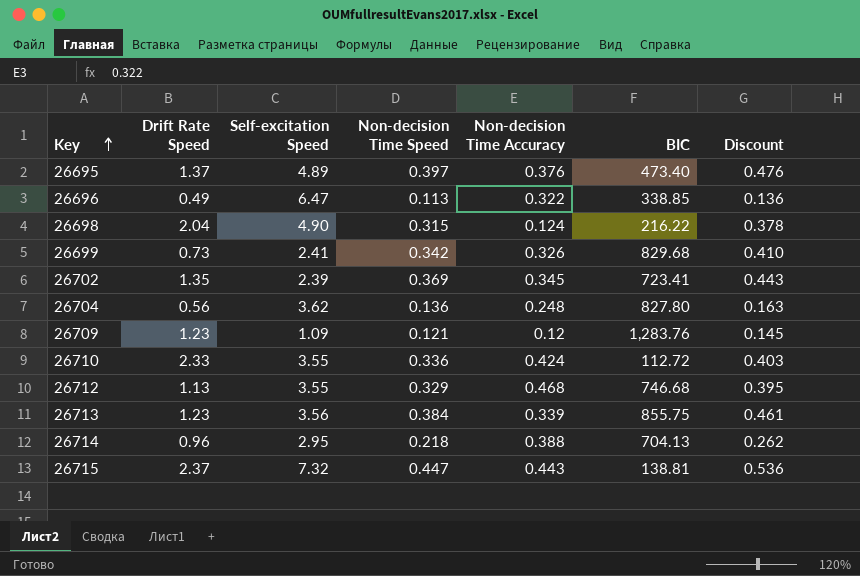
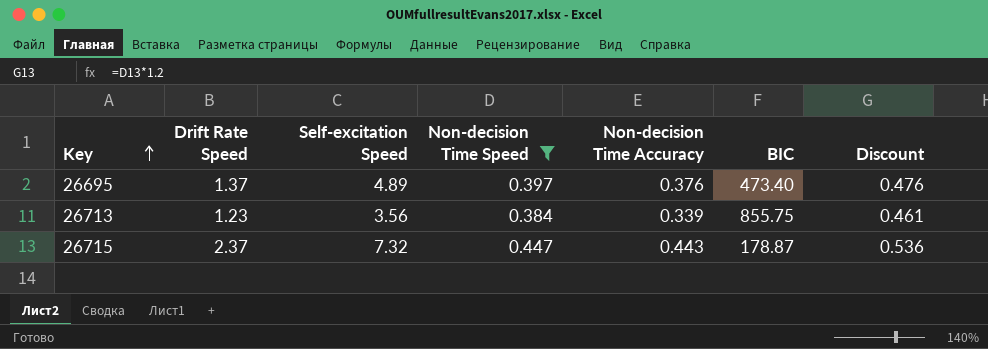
filter: none -> Non-decision Time Speed >= 0.384
26715 | BIC: 138.81 -> 178.87

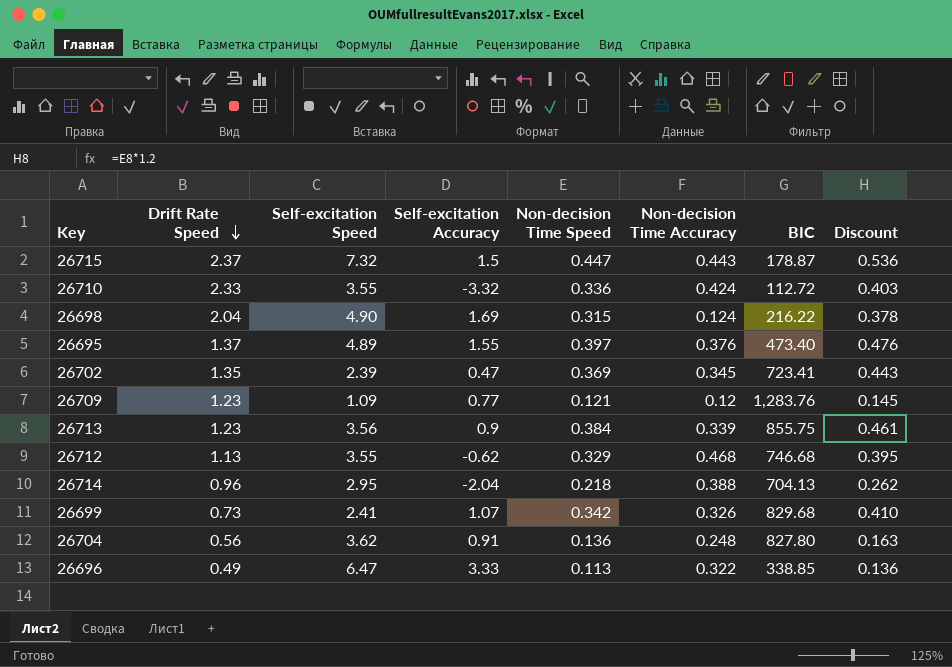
filter: Non-decision Time Speed >= 0.384 -> none
row order: Key ascending -> Drift Rate Speed descending
column Self-excitation Accuracy | position: none -> 4

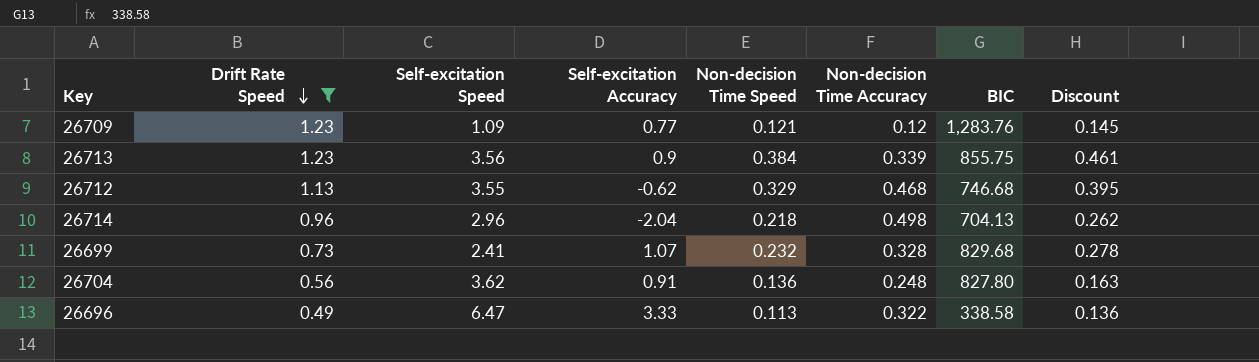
filter: none -> Drift Rate Speed <= 1.23
26714 | Self-excitation Speed: 2.95 -> 2.96
26714 | Non-decision Time Accuracy: 0.388 -> 0.498
26699 | Non-decision Time Speed: 0.342 -> 0.232
26699 | Non-decision Time Accuracy: 0.326 -> 0.328
26699 | Discount: 0.410 -> 0.278
26696 | BIC: 338.85 -> 338.58

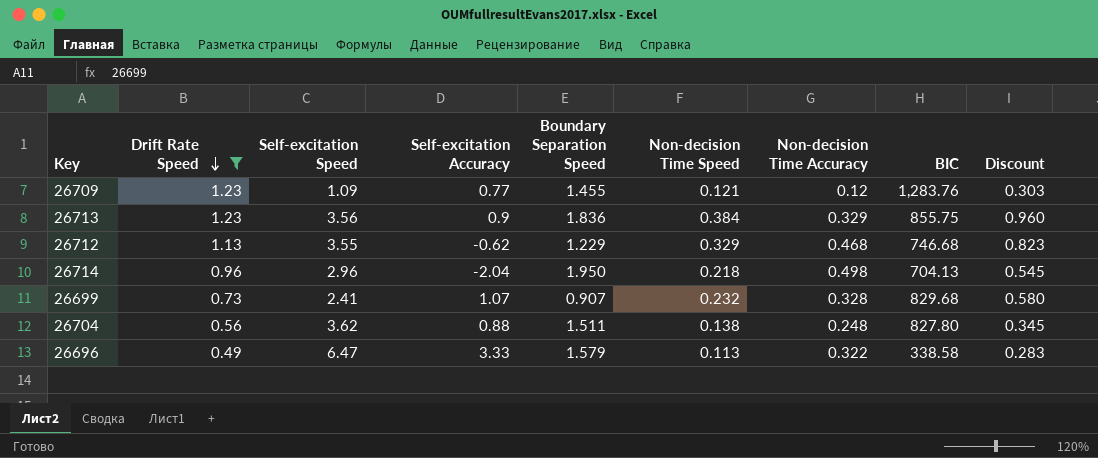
column Boundary Separation Speed | position: none -> 5
column Discount | formula: [Non-decision Time Speed] * 1.2 -> [Non-decision Time Speed] * 2.5
26713 | Non-decision Time Accuracy: 0.339 -> 0.329
26704 | Self-excitation Accuracy: 0.91 -> 0.88
26704 | Non-decision Time Speed: 0.136 -> 0.138

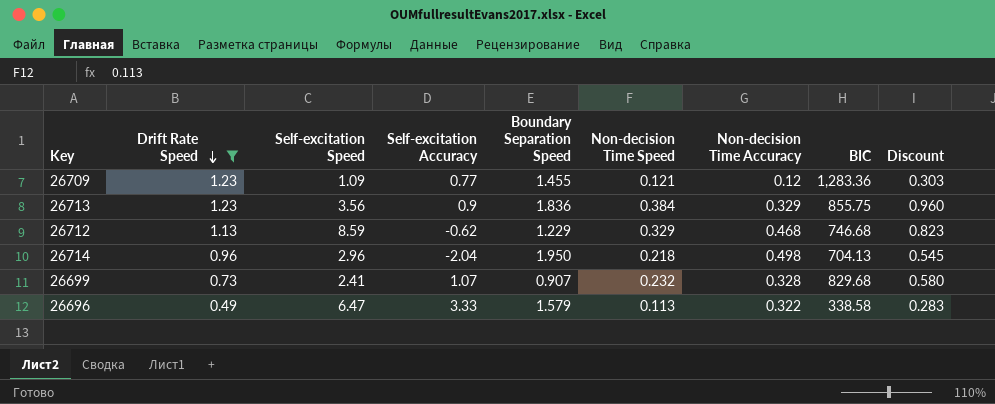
row 26704: 0.56 | 3.62 | 0.88 | 1.511 | 0.138 | 0.248 | 827.80 | 0.345 -> none
26709 | BIC: 1,283.76 -> 1,283.36
26712 | Self-excitation Speed: 3.55 -> 8.59

